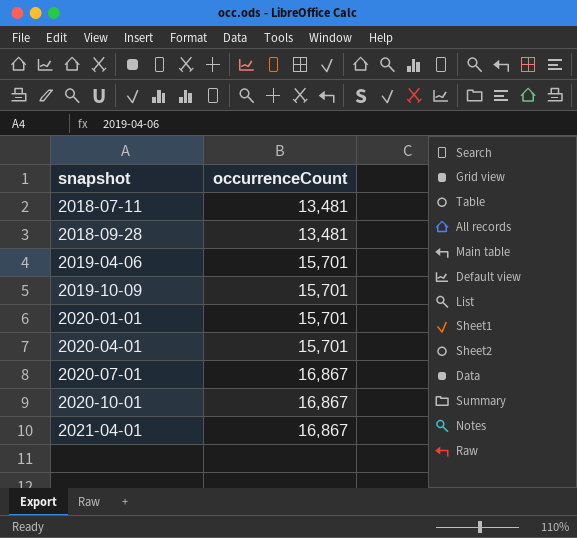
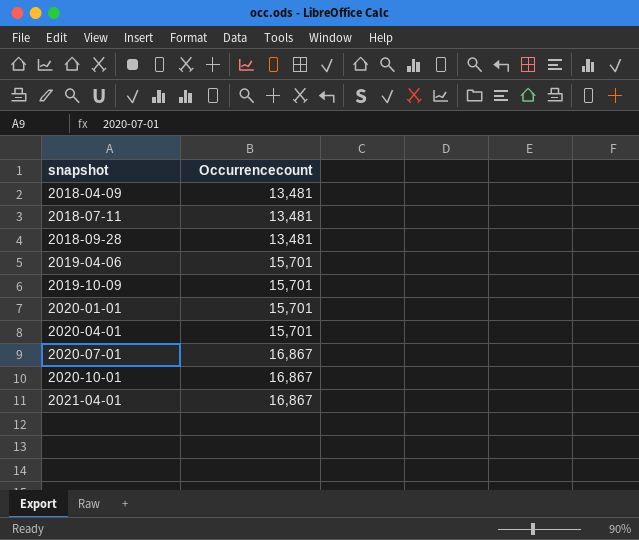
column name: occurrenceCount -> Occurrencecount
row 2018-04-09: none -> 13,481

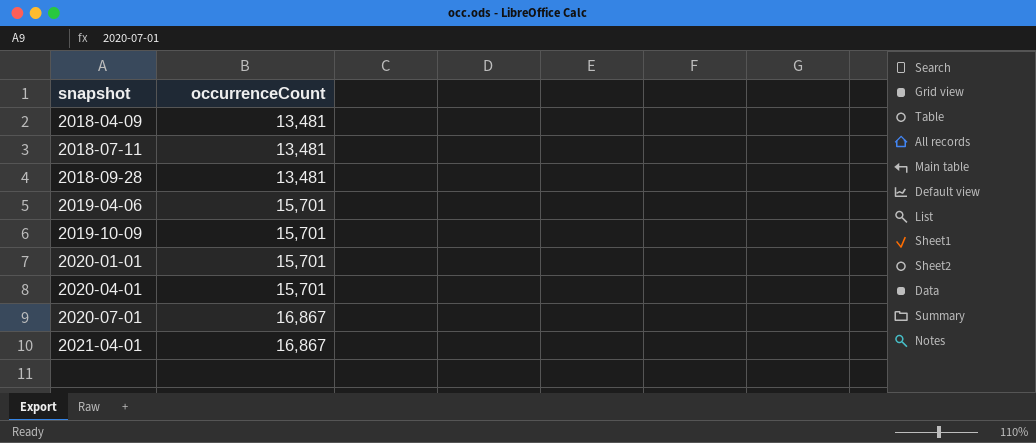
column name: Occurrencecount -> occurrenceCount
row 2020-10-01: 16,867 -> none

